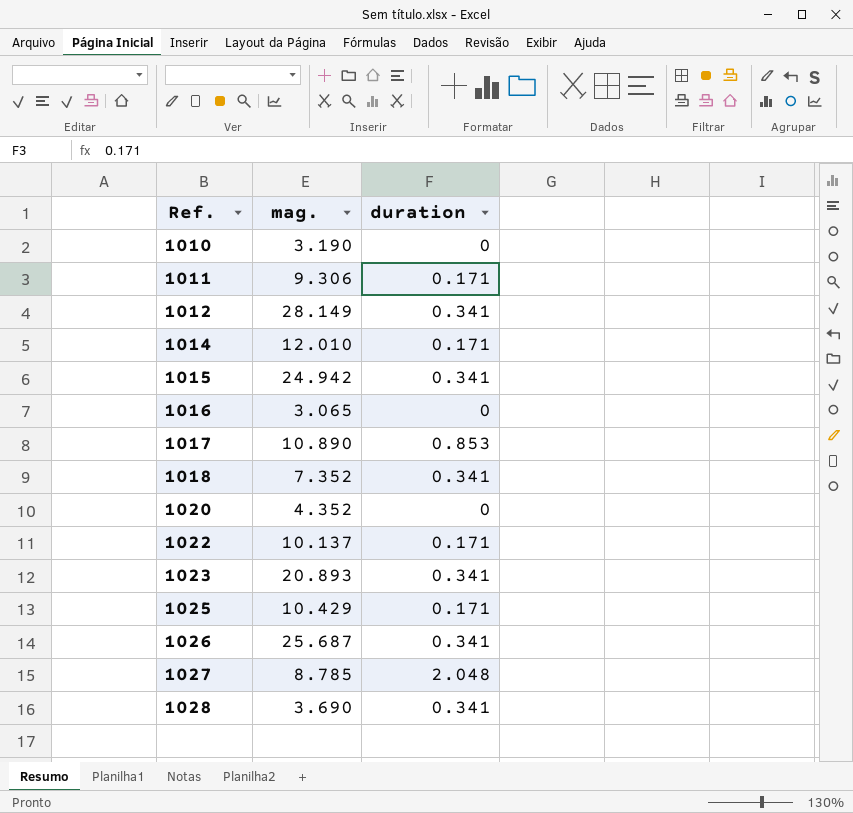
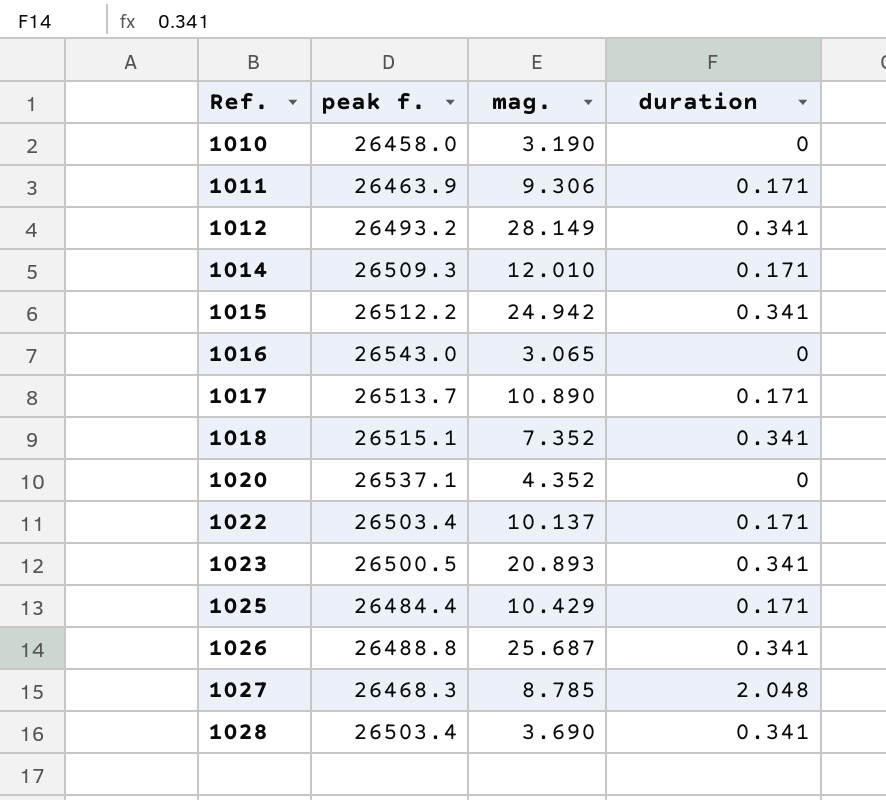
column peak f. | position: none -> 2
1017 | duration: 0.853 -> 0.171

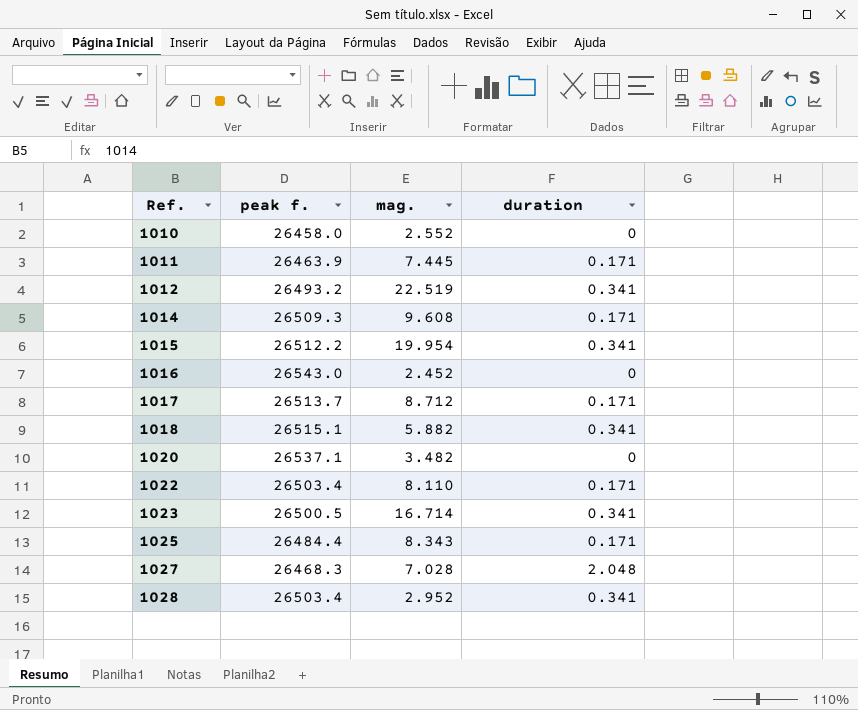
row 1026: 26488.8 | 25.687 | 0.341 -> none
1010 | mag.: 3.190 -> 2.552
1011 | mag.: 9.306 -> 7.445
1012 | mag.: 28.149 -> 22.519
1014 | mag.: 12.010 -> 9.608
1015 | mag.: 24.942 -> 19.954
1016 | mag.: 3.065 -> 2.452
1017 | mag.: 10.890 -> 8.712
1018 | mag.: 7.352 -> 5.882
1020 | mag.: 4.352 -> 3.482
1022 | mag.: 10.137 -> 8.110
1023 | mag.: 20.893 -> 16.714
1025 | mag.: 10.429 -> 8.343
1027 | mag.: 8.785 -> 7.028
1028 | mag.: 3.690 -> 2.952

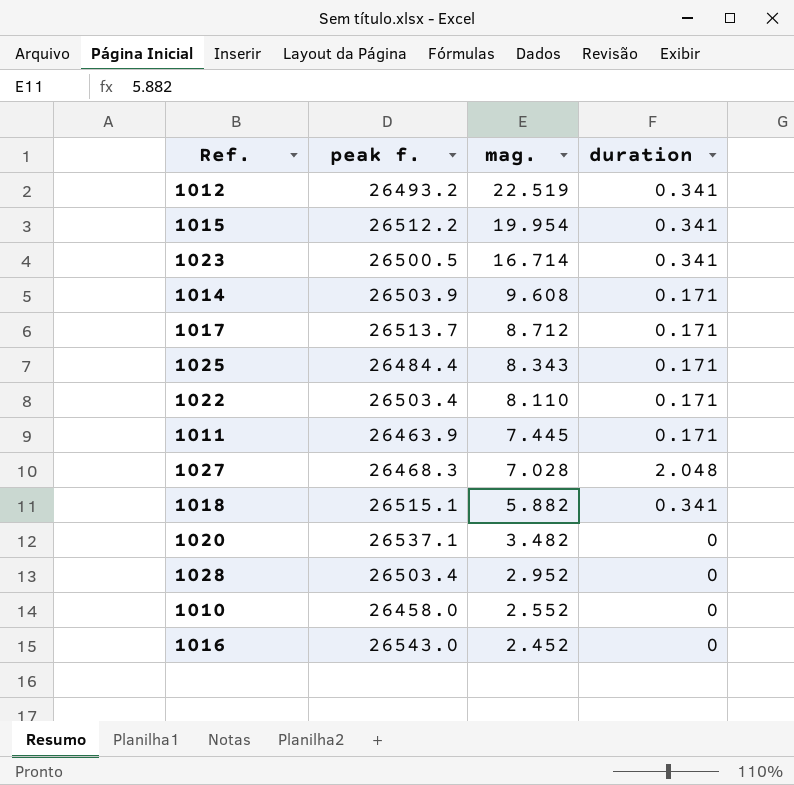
row order: Ref. ascending -> mag. descending
1014 | peak f.: 26509.3 -> 26503.9
1028 | duration: 0.341 -> 0

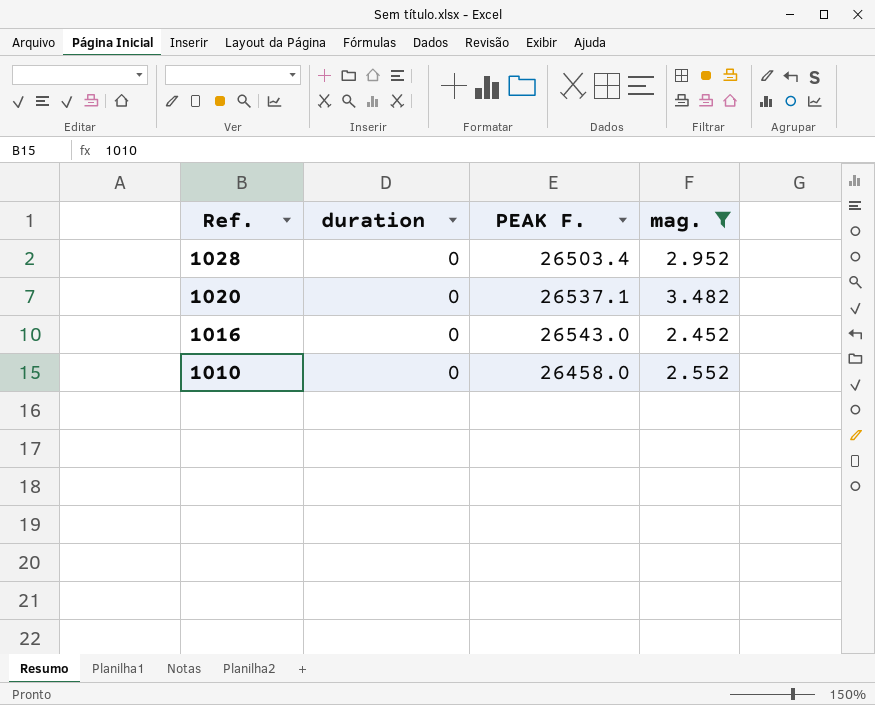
filter: none -> mag. <= 3.482
row order: mag. descending -> Ref. descending
column duration | position: 4 -> 2
column name: peak f. -> PEAK F.

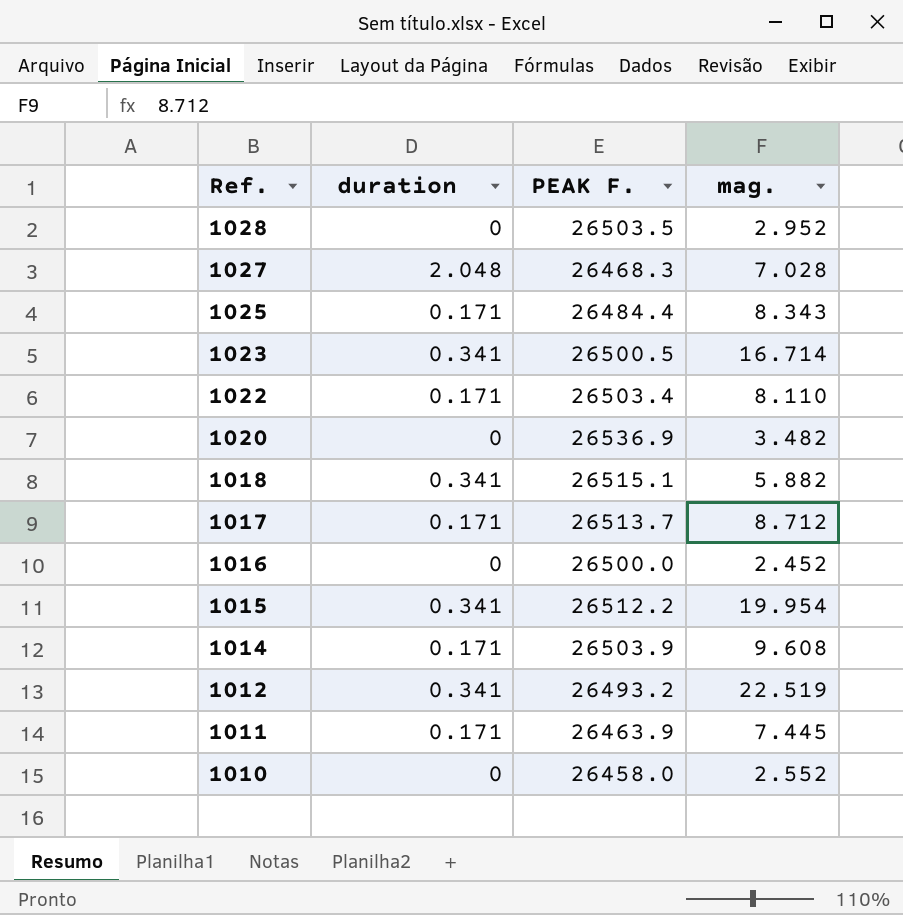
filter: mag. <= 3.482 -> none
1028 | PEAK F.: 26503.4 -> 26503.5
1020 | PEAK F.: 26537.1 -> 26536.9
1016 | PEAK F.: 26543.0 -> 26500.0

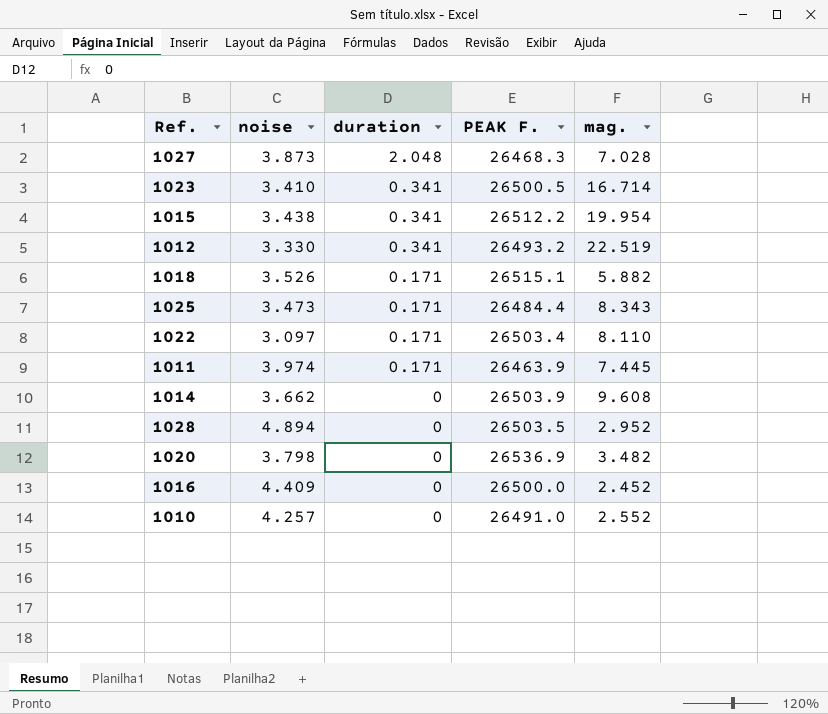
row order: Ref. descending -> duration descending
column noise | position: none -> 2
row 1017: 0.171 | 26513.7 | 8.712 -> none
1018 | duration: 0.341 -> 0.171
1014 | duration: 0.171 -> 0
1010 | PEAK F.: 26458.0 -> 26491.0

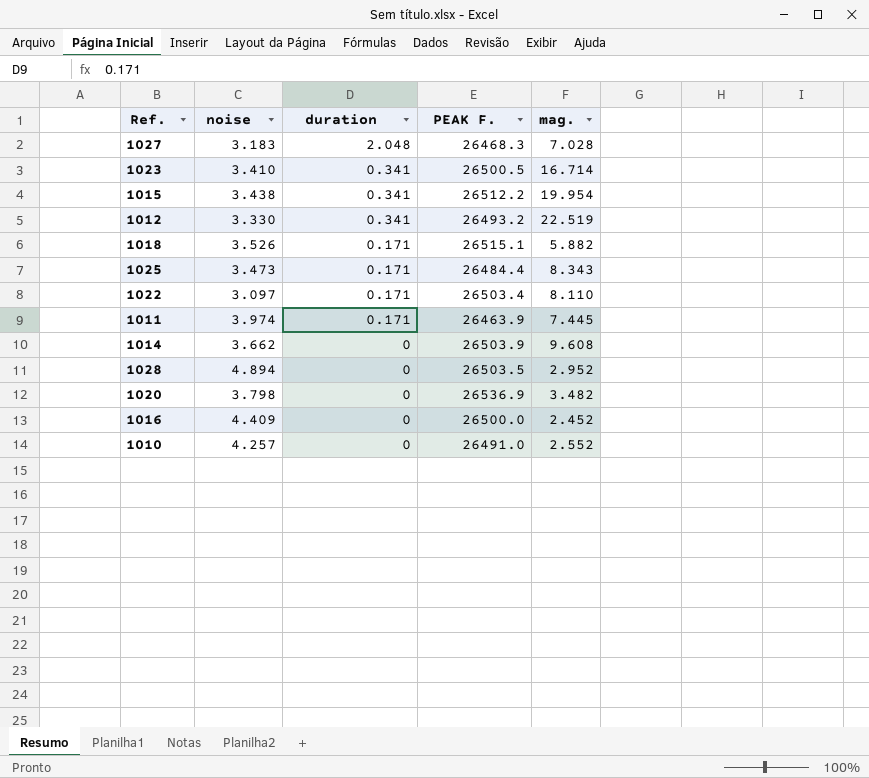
1027 | noise: 3.873 -> 3.183

